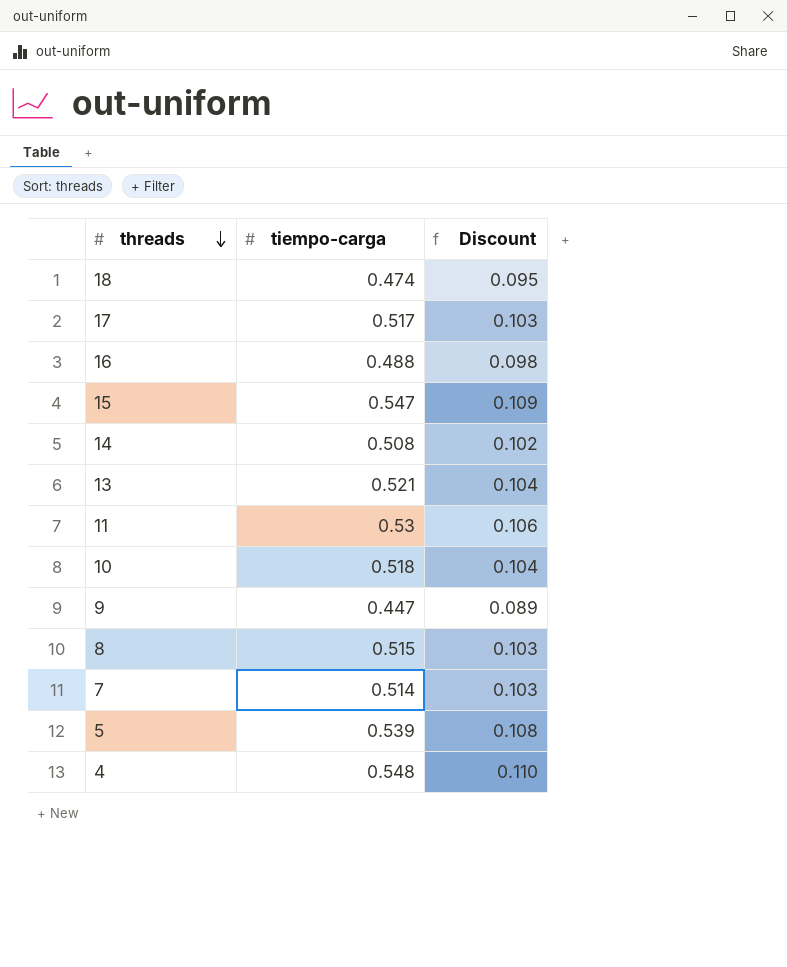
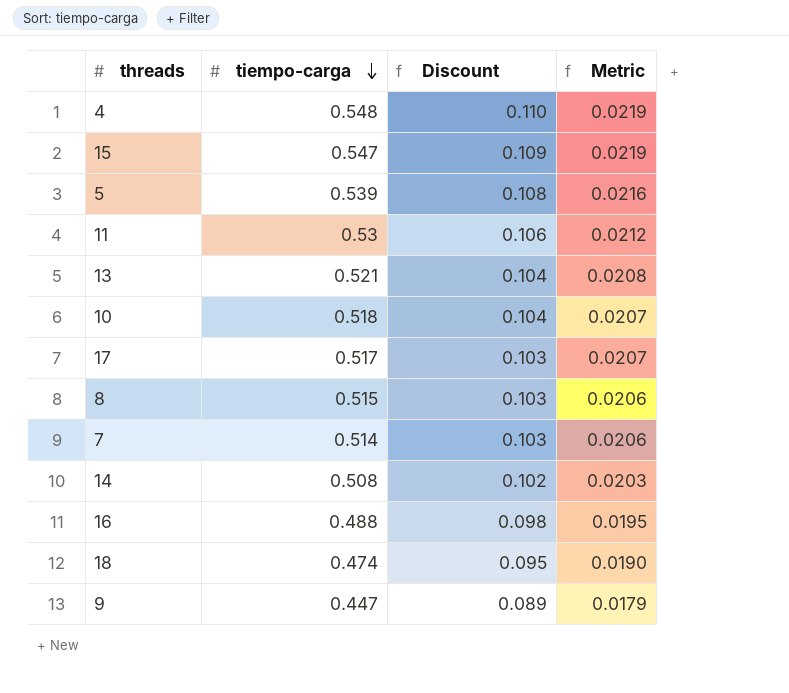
row order: threads descending -> tiempo-carga descending
column Metric | formula: none -> [tiempo-carga] * 0.04

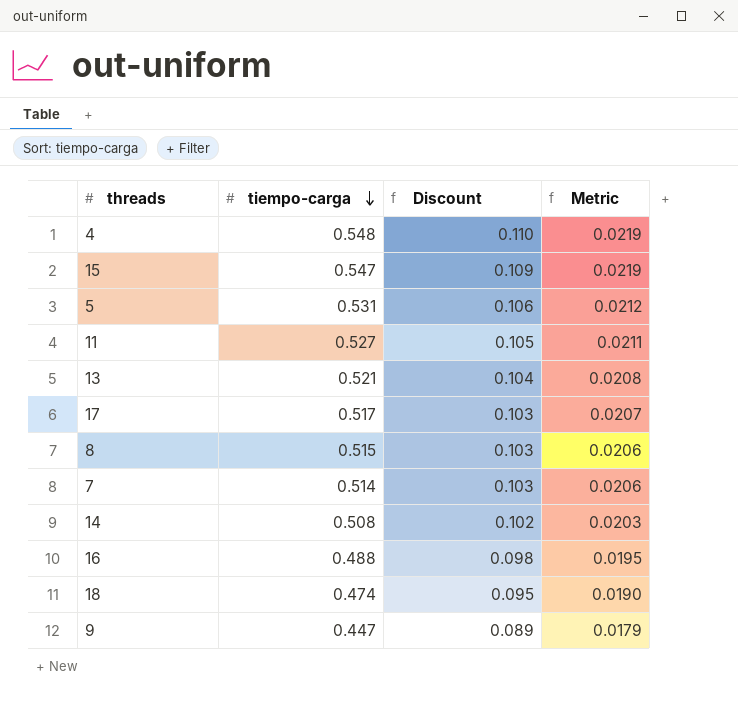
row 10: 0.518 | 0.104 | 0.0207 -> none
5 | tiempo-carga: 0.539 -> 0.531
5 | Discount: 0.108 -> 0.106
5 | Metric: 0.0216 -> 0.0212
11 | tiempo-carga: 0.53 -> 0.527
11 | Discount: 0.106 -> 0.105
11 | Metric: 0.0212 -> 0.0211

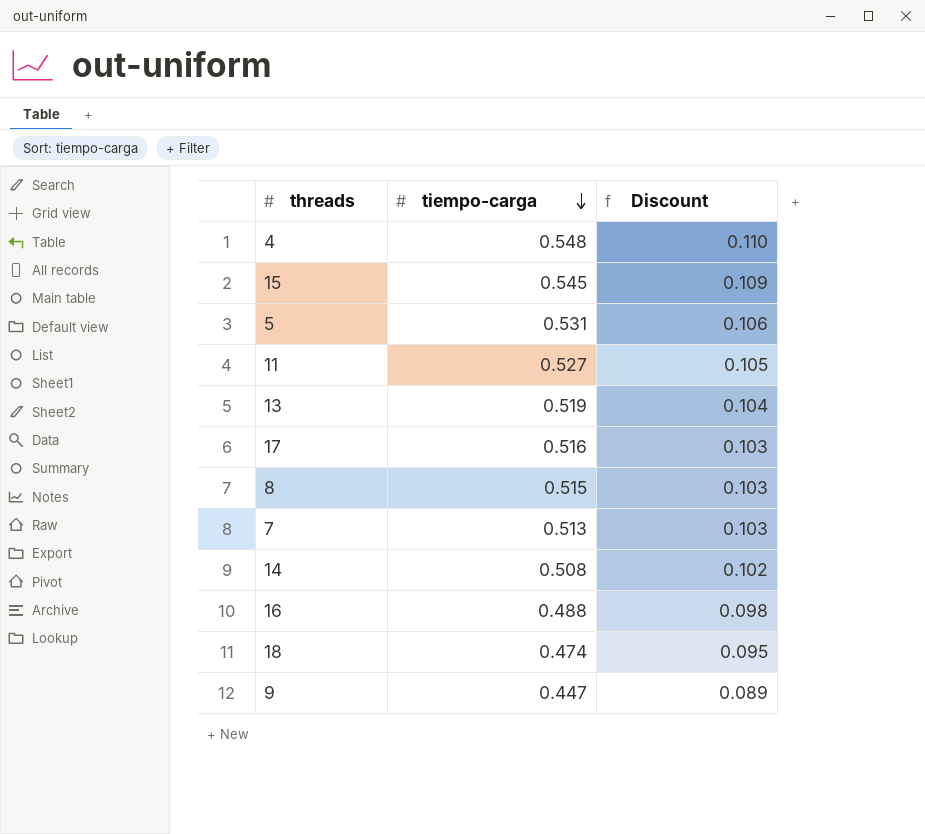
column Metric | formula: [tiempo-carga] * 0.04 -> none
15 | tiempo-carga: 0.547 -> 0.545
13 | tiempo-carga: 0.521 -> 0.519
17 | tiempo-carga: 0.517 -> 0.516
7 | tiempo-carga: 0.514 -> 0.513

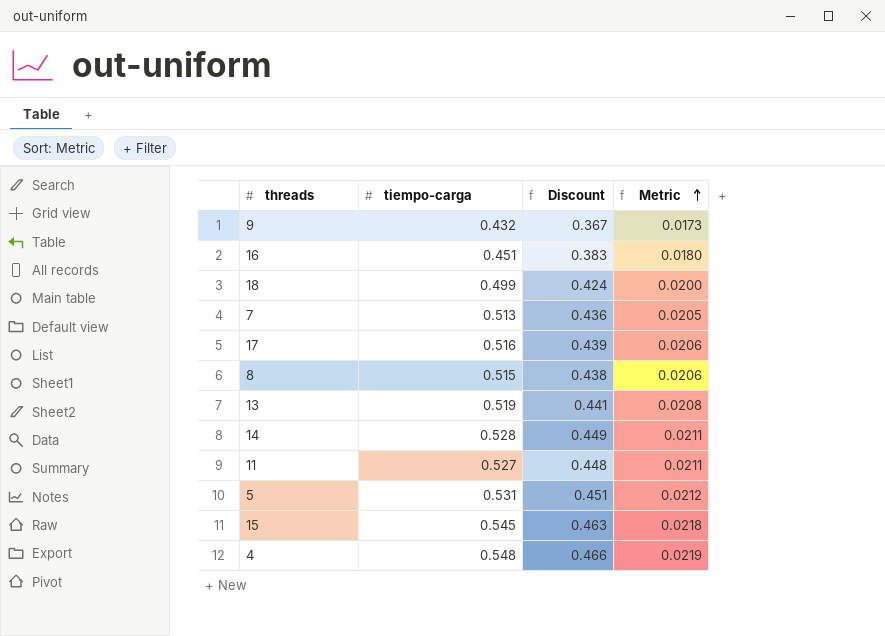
row order: tiempo-carga descending -> Metric ascending
column Discount | formula: [tiempo-carga] * 0.2 -> [tiempo-carga] * 0.85
column Metric | formula: none -> [tiempo-carga] * 0.04
9 | tiempo-carga: 0.447 -> 0.432
16 | tiempo-carga: 0.488 -> 0.451
18 | tiempo-carga: 0.474 -> 0.499
14 | tiempo-carga: 0.508 -> 0.528

